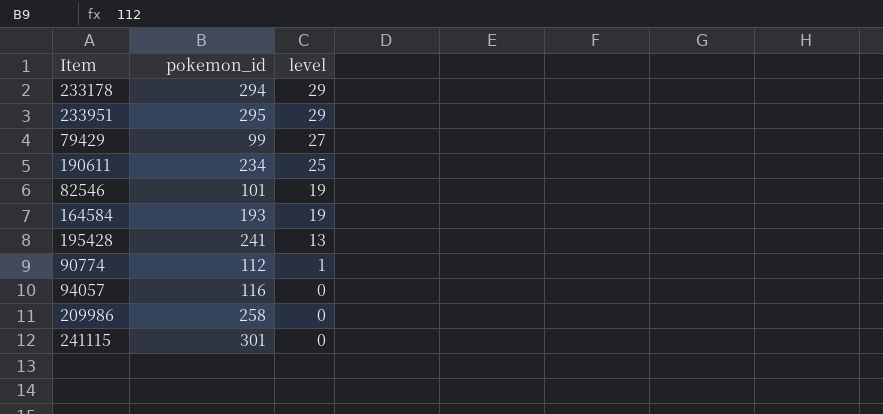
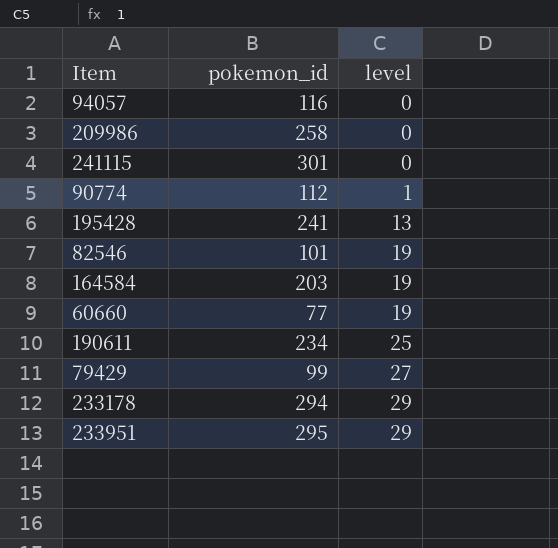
row order: level descending -> level ascending
164584 | pokemon_id: 193 -> 203
row 60660: none -> 77 | 19

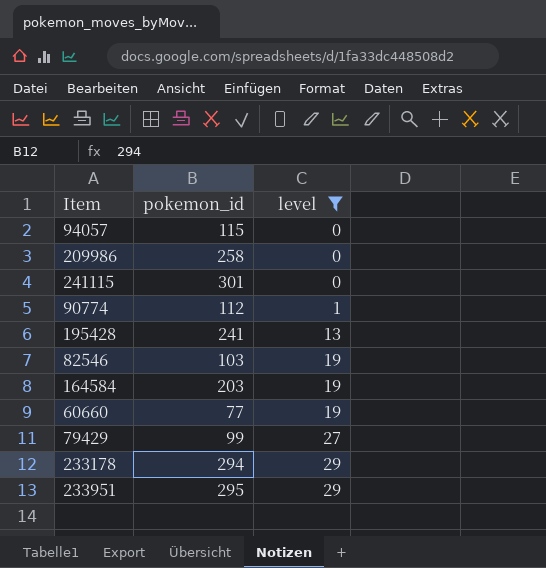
filter: none -> level != 25
94057 | pokemon_id: 116 -> 115
82546 | pokemon_id: 101 -> 103

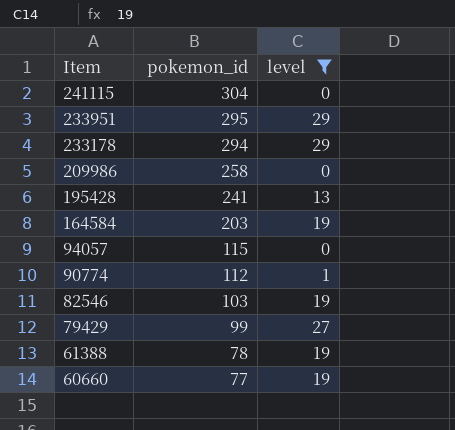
row order: level ascending -> Item descending
241115 | pokemon_id: 301 -> 304
row 61388: none -> 78 | 19

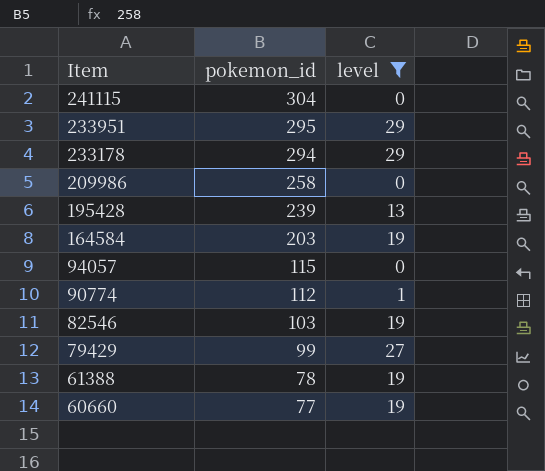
195428 | pokemon_id: 241 -> 239

